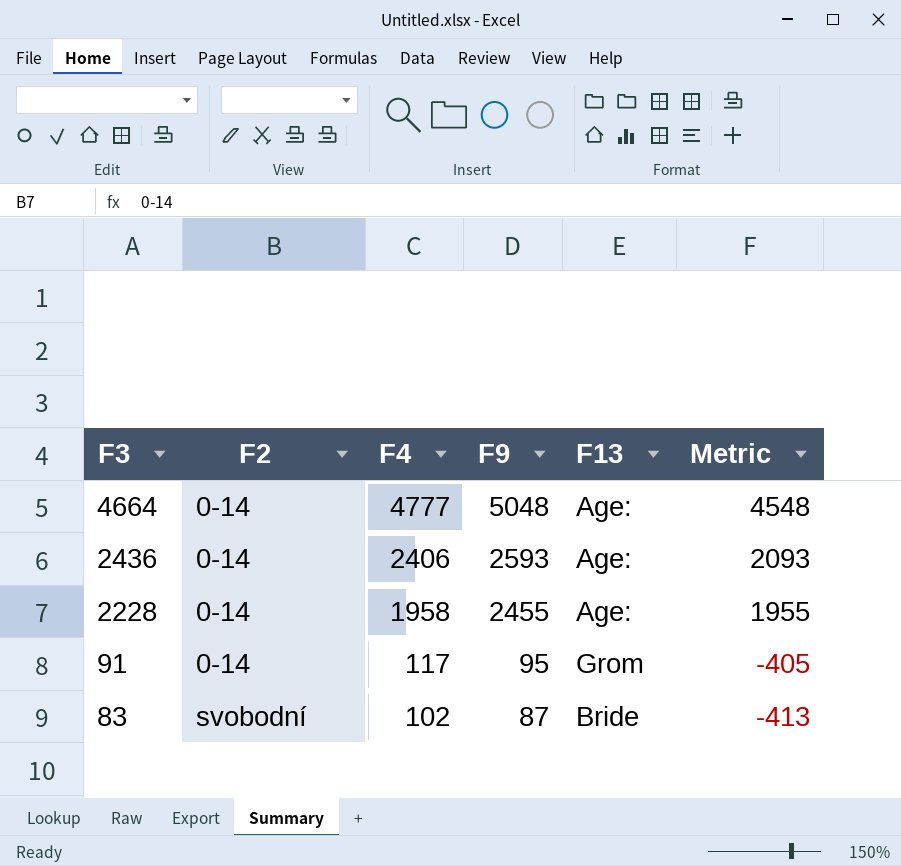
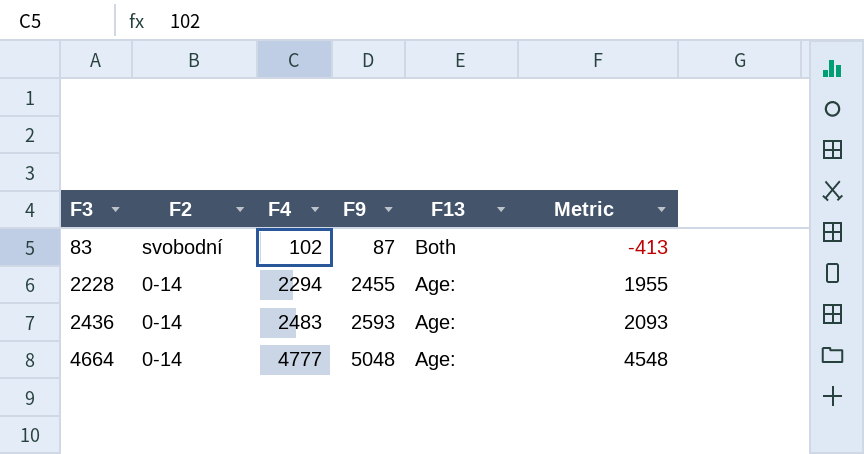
row order: F3 descending -> F3 ascending
row 91: 0-14 | 117 | 95 | Grom | -405 -> none
83 | F13: Bride -> Both
2228 | F4: 1958 -> 2294
2436 | F4: 2406 -> 2483

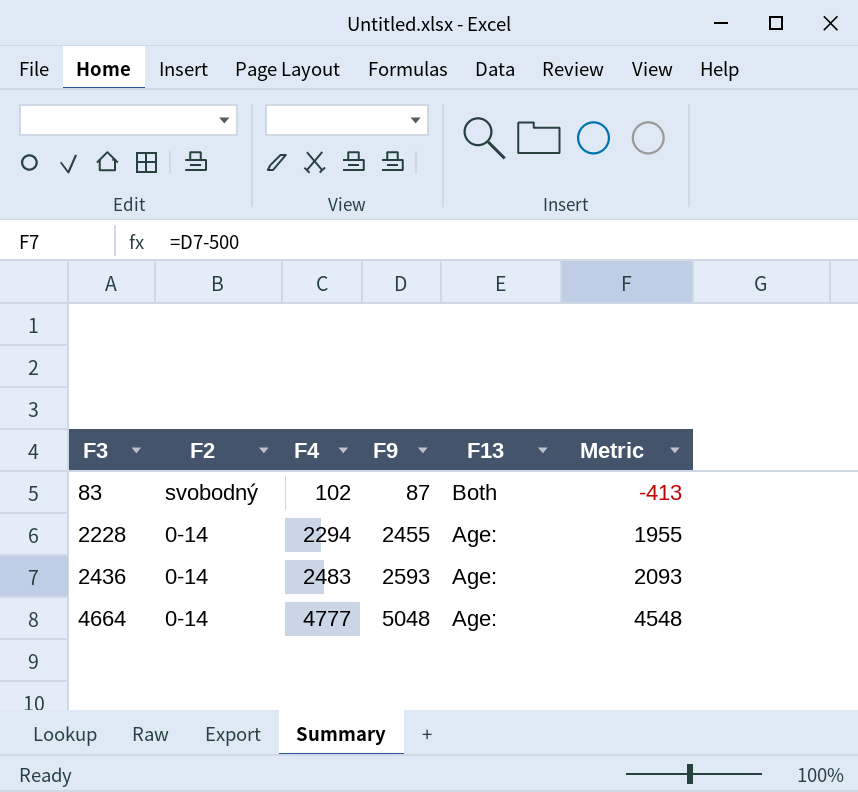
83 | F2: svobodní -> svobodný

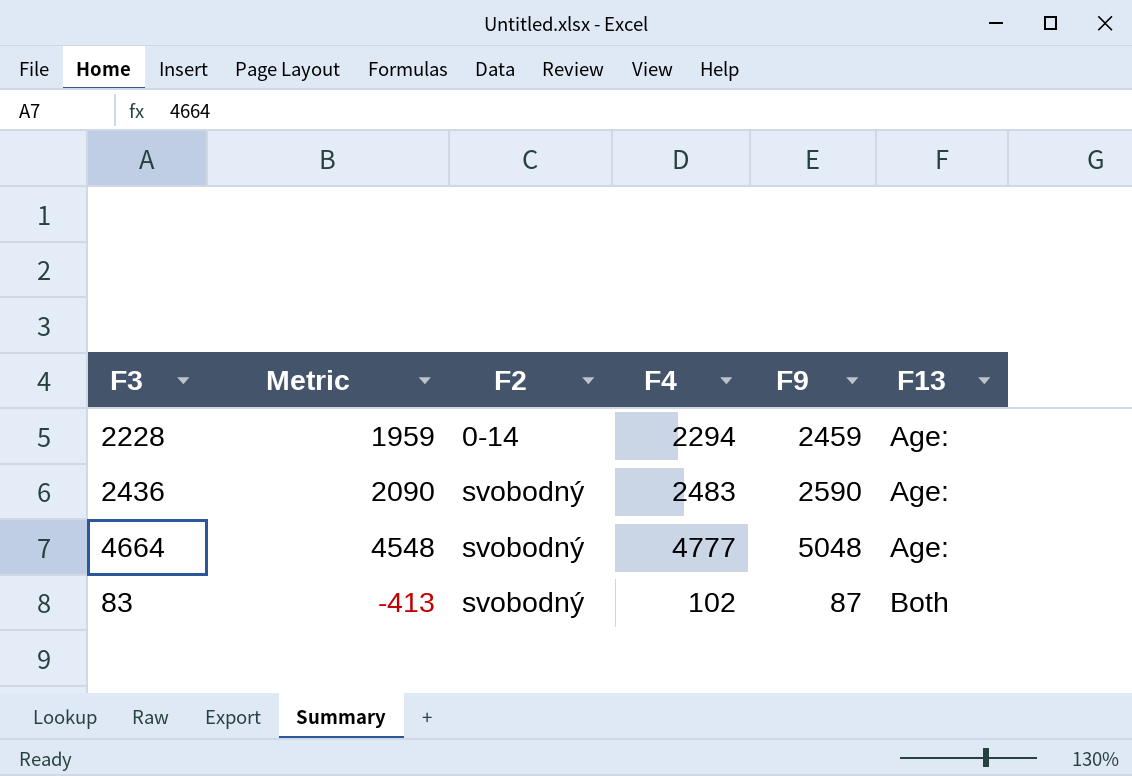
row order: F3 ascending -> F2 ascending
column Metric | position: 6 -> 2
2228 | Metric: 1955 -> 1959
2228 | F9: 2455 -> 2459
2436 | Metric: 2093 -> 2090
2436 | F2: 0-14 -> svobodný
2436 | F9: 2593 -> 2590
4664 | F2: 0-14 -> svobodný

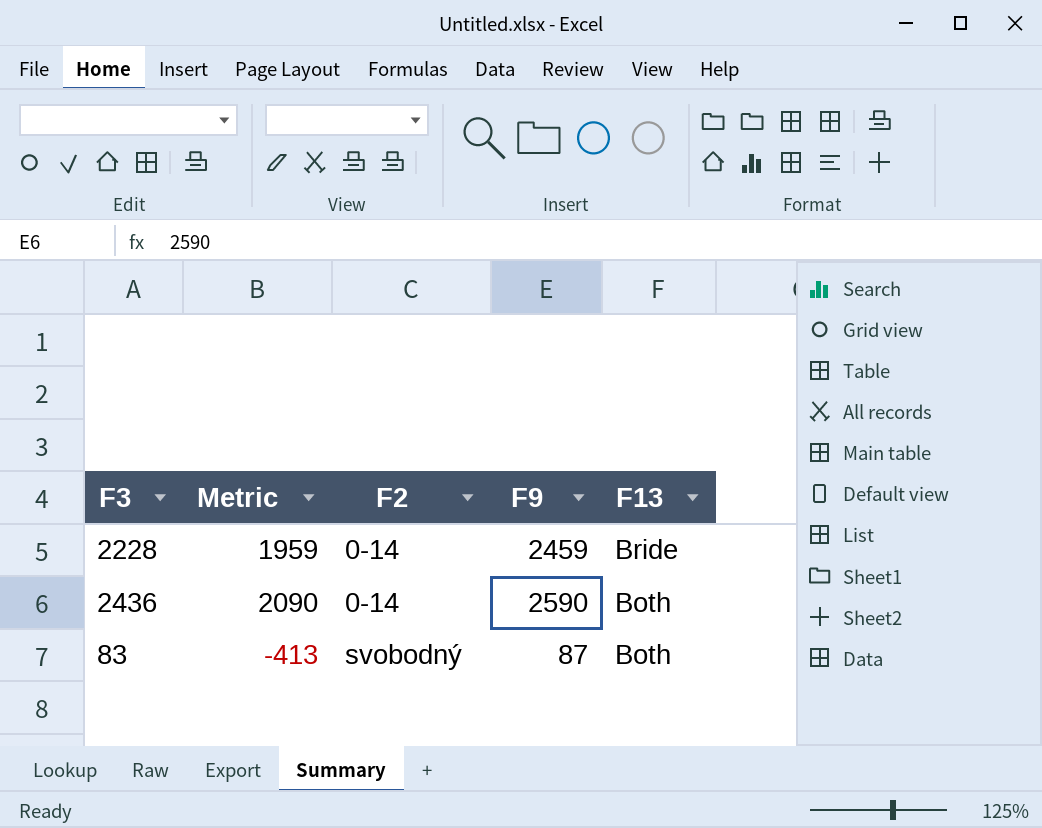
column F4 | position: 4 -> none
row 4664: 4548 | svobodný | 4777 | 5048 | Age: -> none
2228 | F13: Age: -> Bride
2436 | F2: svobodný -> 0-14
2436 | F13: Age: -> Both

